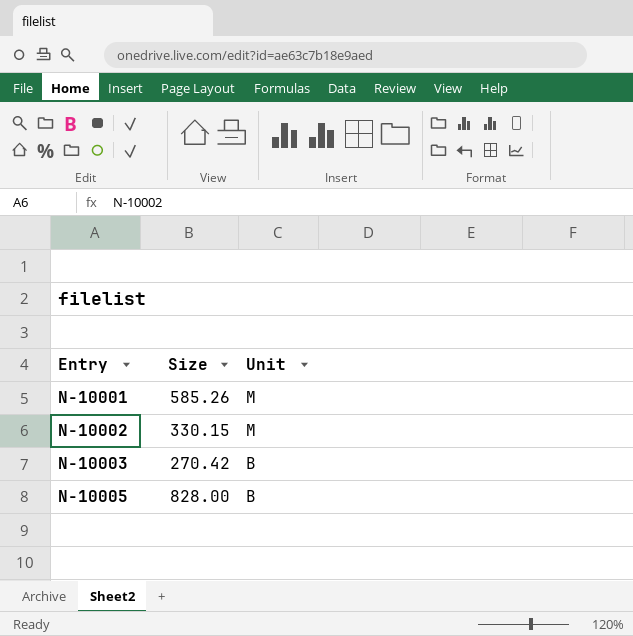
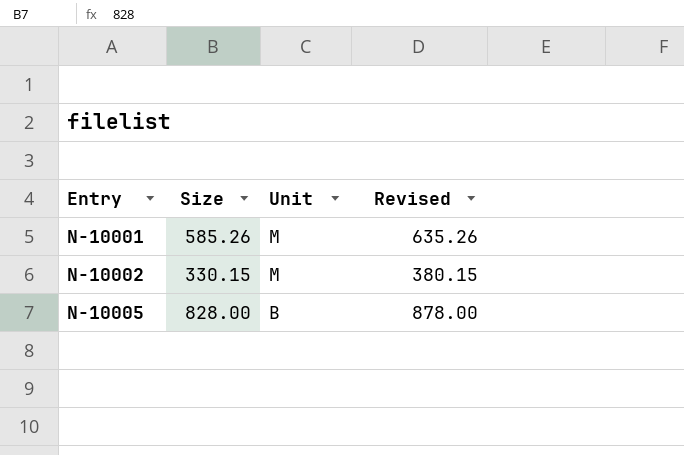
column Revised | formula: none -> [Size] + 50
row N-10003: 270.42 | B -> none

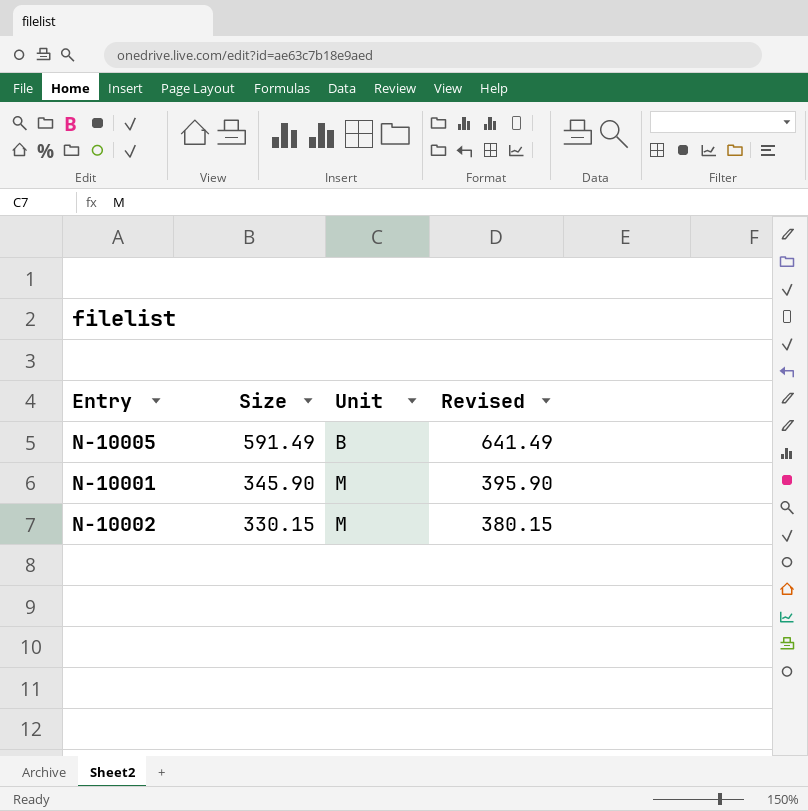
row order: Entry ascending -> Size descending
N-10005 | Size: 828.00 -> 591.49
N-10005 | Revised: 878.00 -> 641.49
N-10001 | Size: 585.26 -> 345.90
N-10001 | Revised: 635.26 -> 395.90

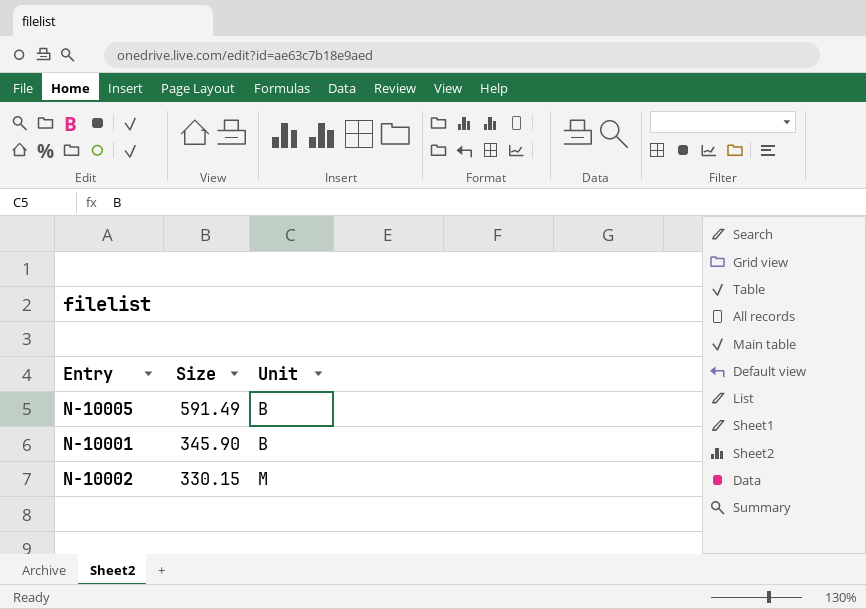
column Revised | formula: [Size] + 50 -> none
N-10001 | Unit: M -> B

